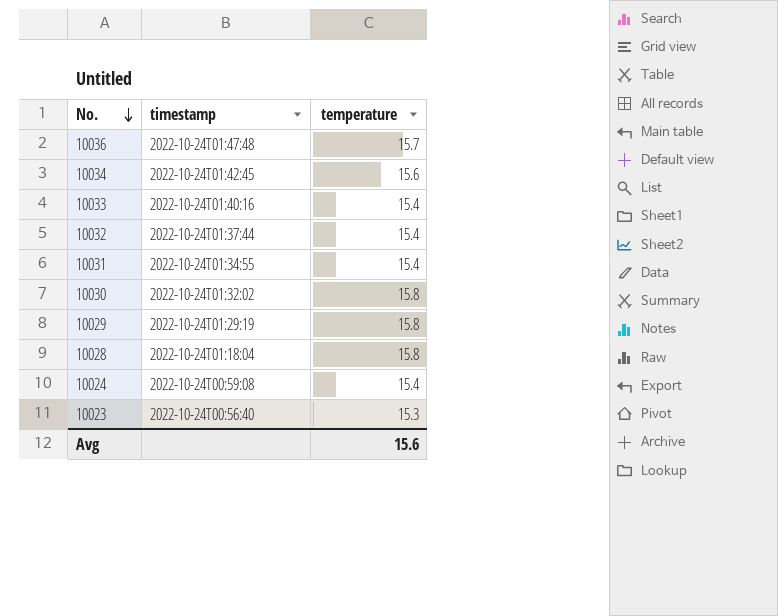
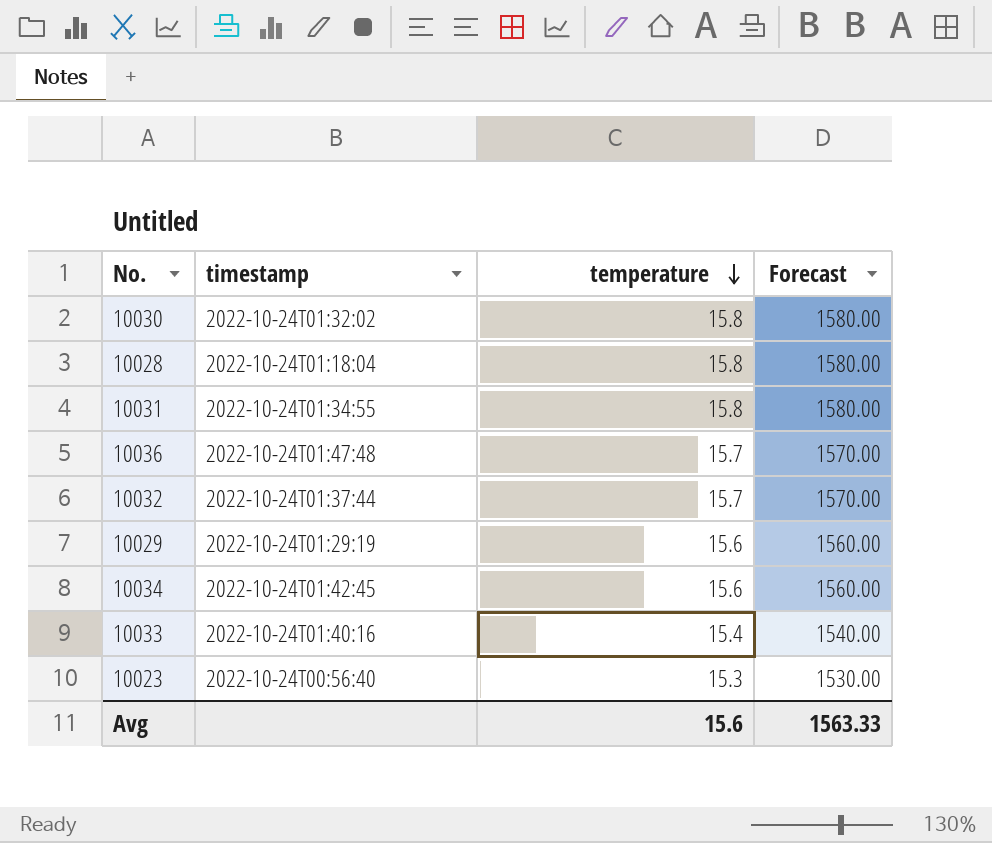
row order: No. descending -> temperature descending
column Forecast | formula: none -> [temperature] * 100
row 10024: 2022-10-24T00:59:08 | 15.4 -> none
10031 | temperature: 15.4 -> 15.8
10032 | temperature: 15.4 -> 15.7
10029 | temperature: 15.8 -> 15.6

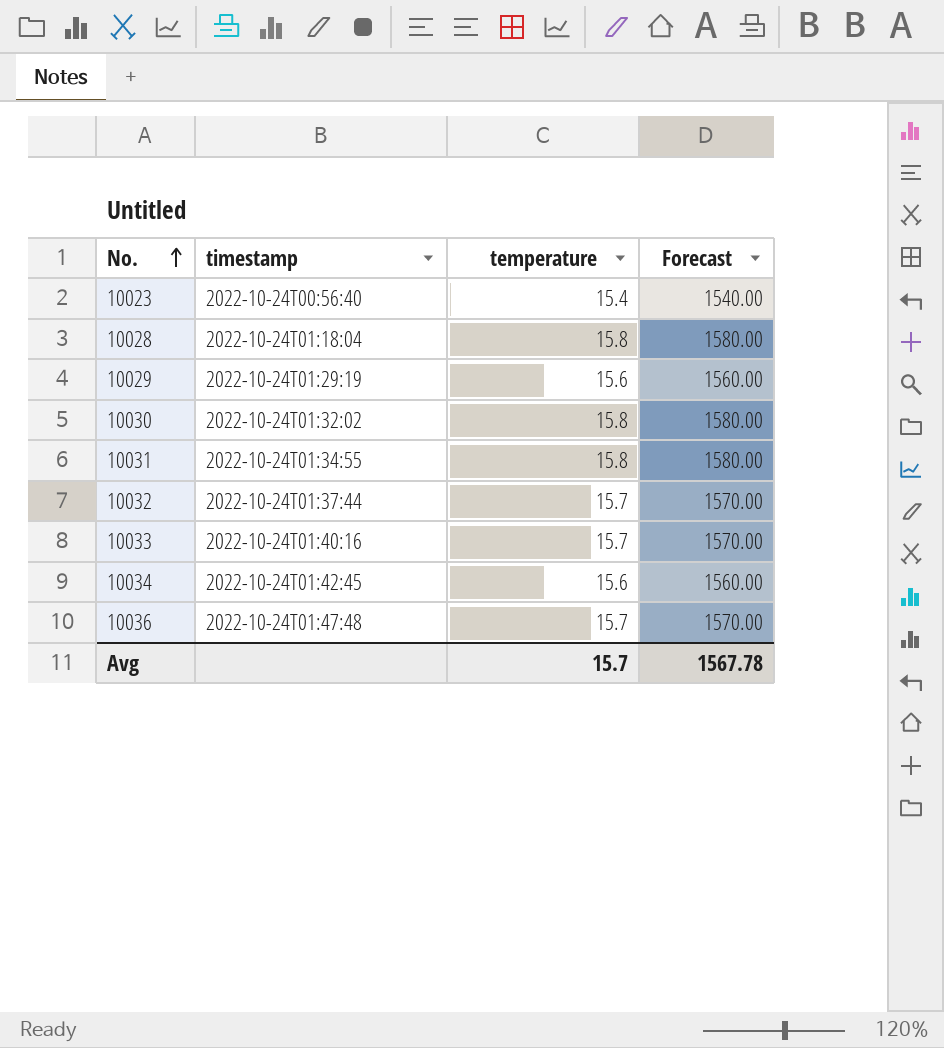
row order: temperature descending -> No. ascending
10023 | temperature: 15.3 -> 15.4
10023 | Forecast: 1530.00 -> 1540.00
10033 | temperature: 15.4 -> 15.7
10033 | Forecast: 1540.00 -> 1570.00
Avg | temperature: 15.6 -> 15.7
Avg | Forecast: 1563.33 -> 1567.78

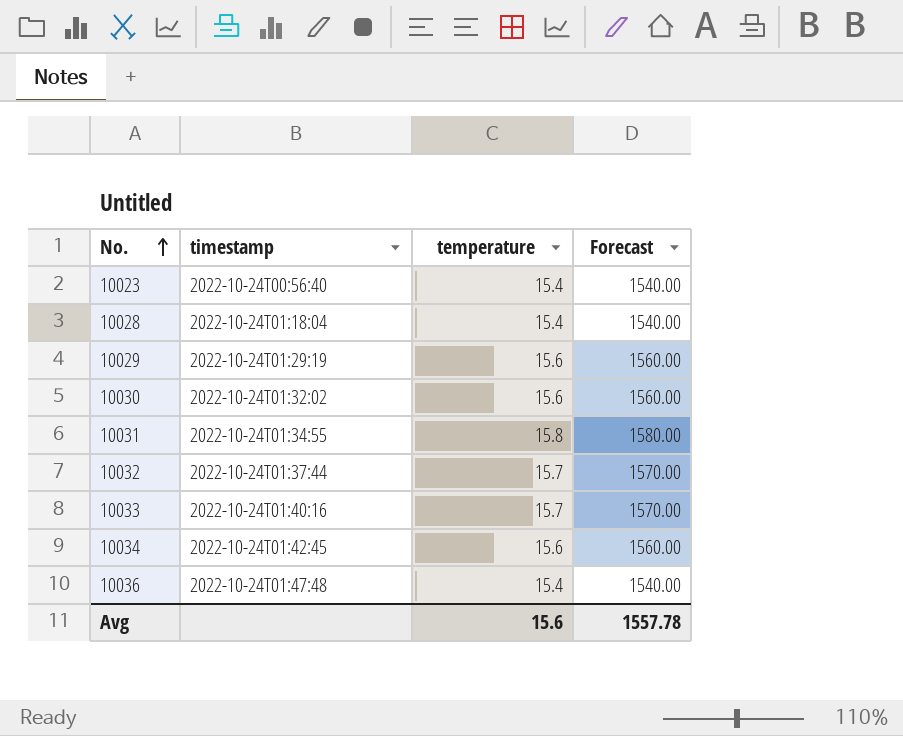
10028 | temperature: 15.8 -> 15.4
10028 | Forecast: 1580.00 -> 1540.00
10030 | temperature: 15.8 -> 15.6
10030 | Forecast: 1580.00 -> 1560.00
10036 | temperature: 15.7 -> 15.4
10036 | Forecast: 1570.00 -> 1540.00
Avg | temperature: 15.7 -> 15.6
Avg | Forecast: 1567.78 -> 1557.78

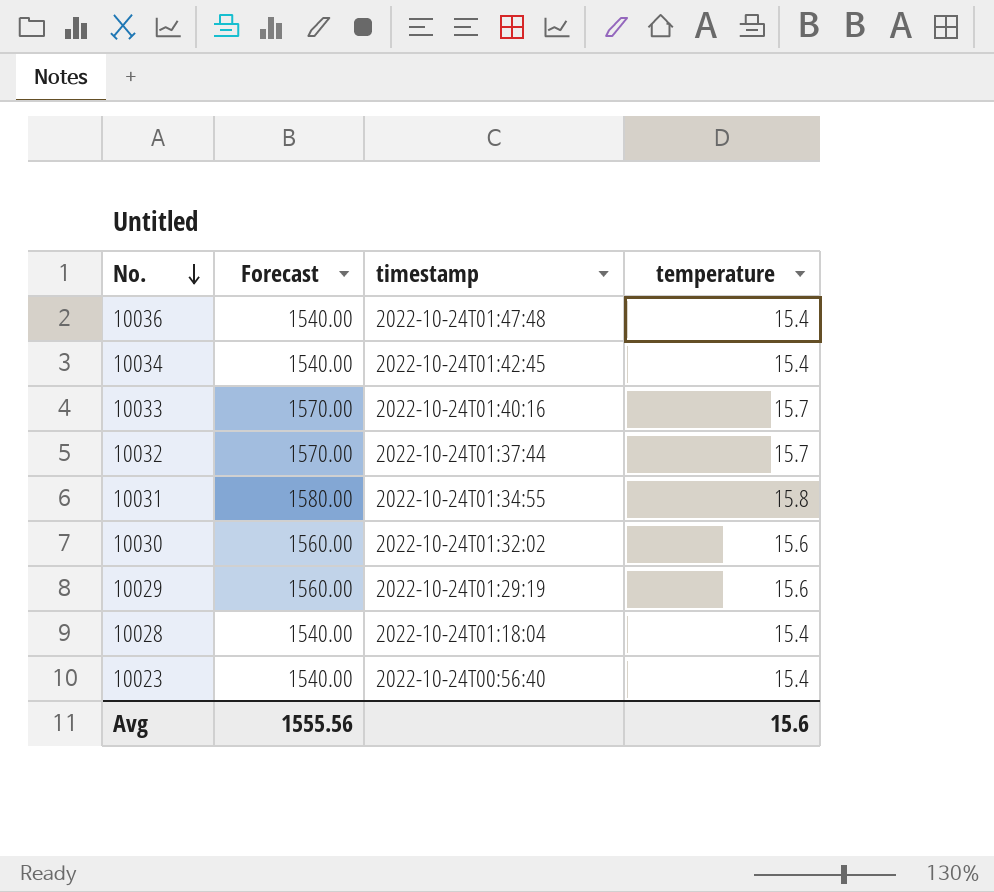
row order: No. ascending -> No. descending
column Forecast | position: 4 -> 2
10034 | Forecast: 1560.00 -> 1540.00
10034 | temperature: 15.6 -> 15.4
Avg | Forecast: 1557.78 -> 1555.56

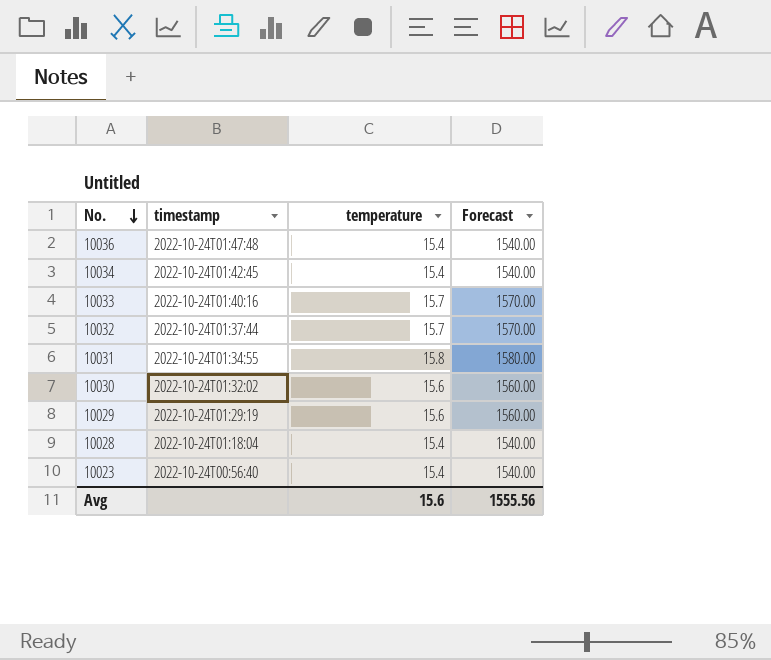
column Forecast | position: 2 -> 4

